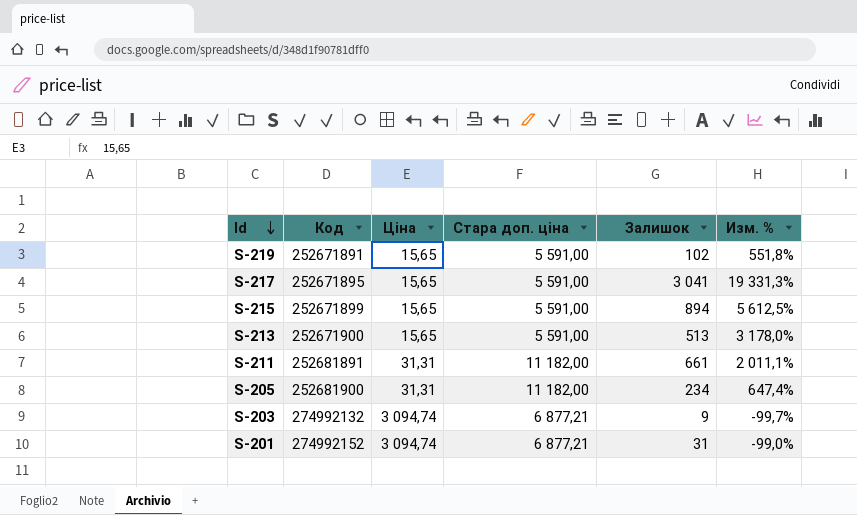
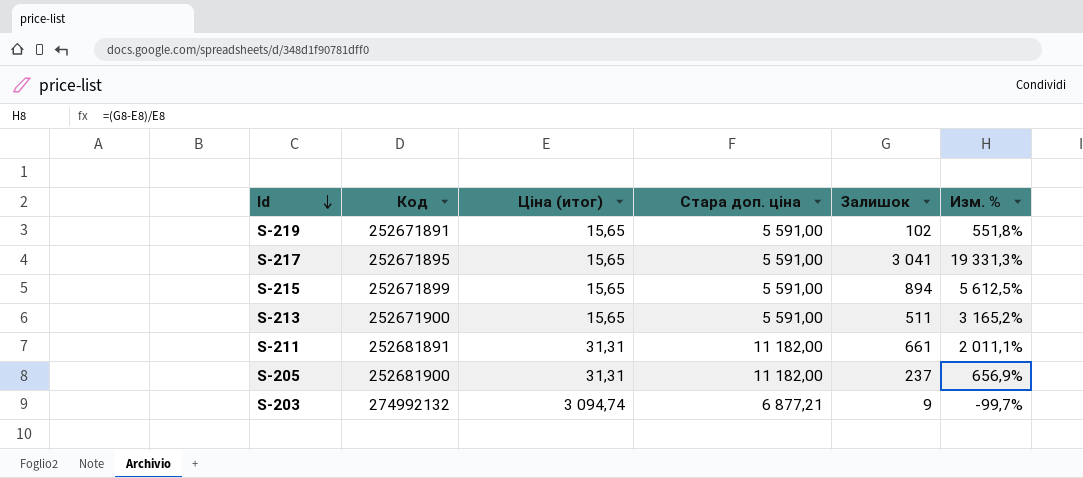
column name: Ціна -> Ціна (итог)
row S-201: 274992152 | 3 094,74 | 6 877,21 | 31 | -99,0% -> none
S-213 | Залишок: 513 -> 511
S-213 | Изм. %: 3 178,0% -> 3 165,2%
S-205 | Залишок: 234 -> 237
S-205 | Изм. %: 647,4% -> 656,9%

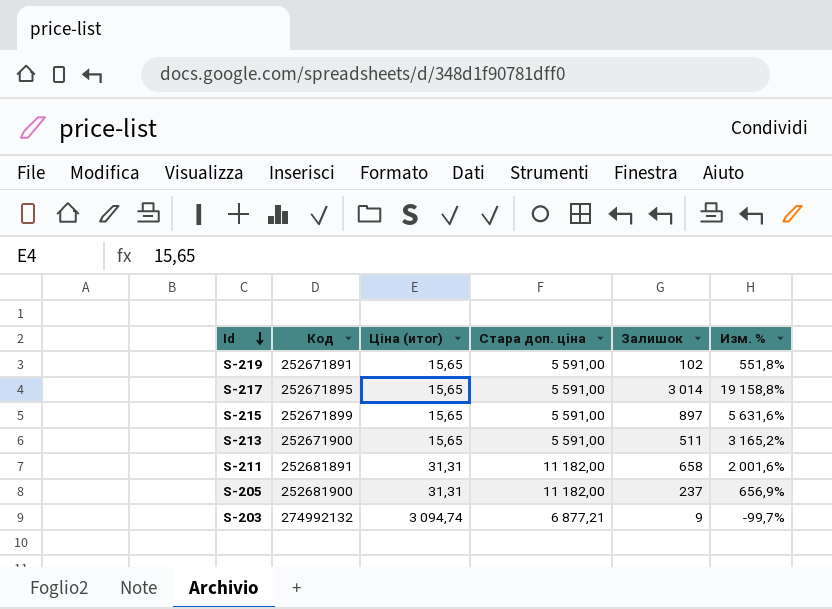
S-217 | Залишок: 3 041 -> 3 014
S-217 | Изм. %: 19 331,3% -> 19 158,8%
S-215 | Залишок: 894 -> 897
S-215 | Изм. %: 5 612,5% -> 5 631,6%
S-211 | Залишок: 661 -> 658
S-211 | Изм. %: 2 011,1% -> 2 001,6%

